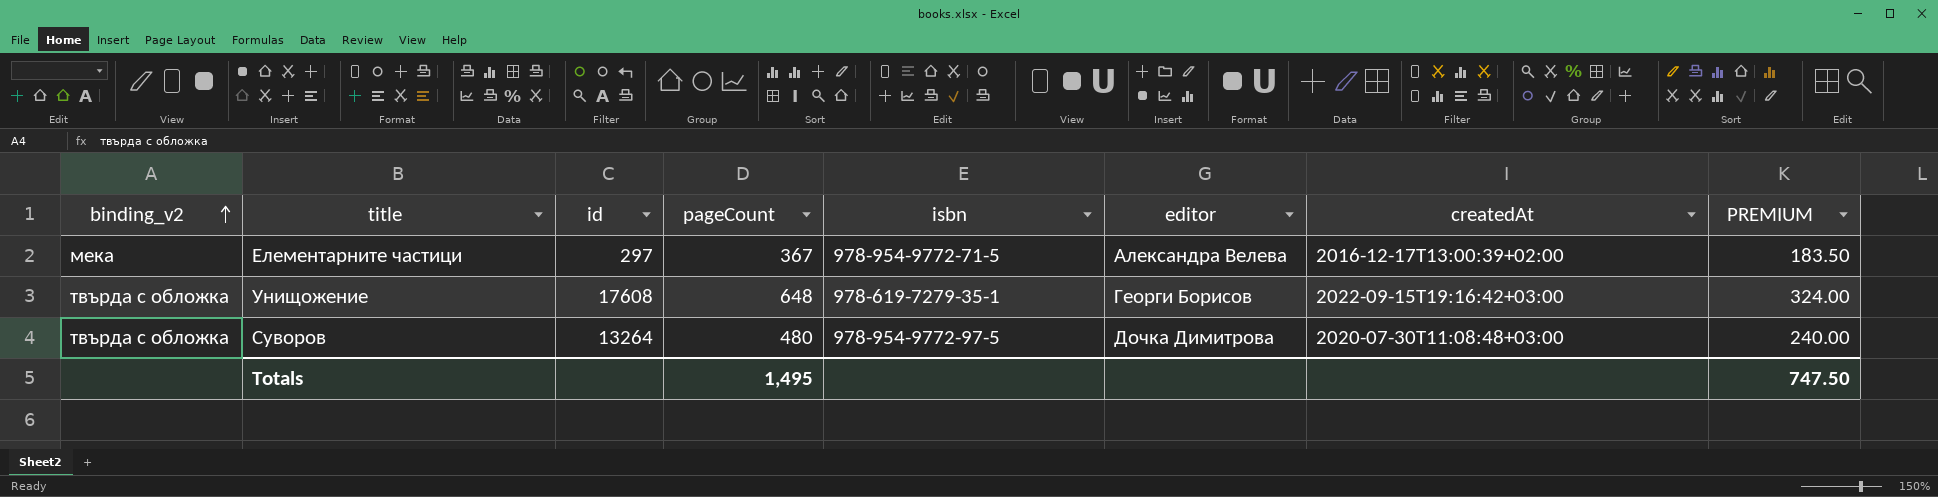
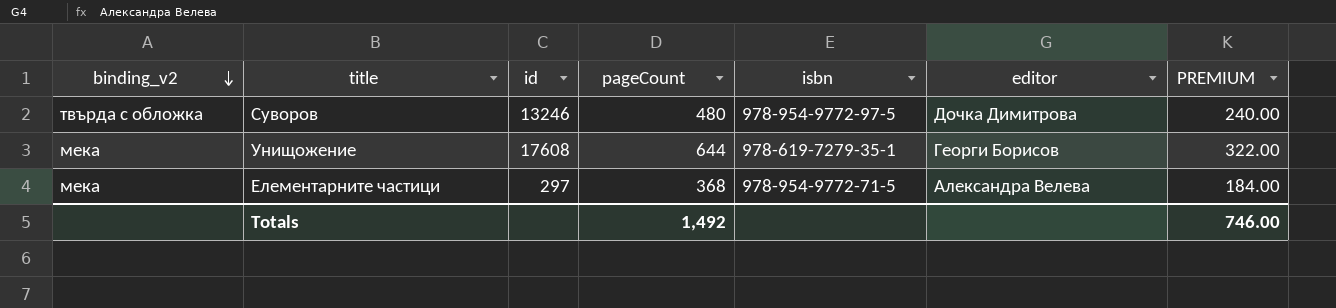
row order: binding_v2 ascending -> binding_v2 descending
column createdAt | position: 7 -> none
Суворов | id: 13264 -> 13246
Унищожение | binding_v2: твърда с обложка -> мека
Унищожение | pageCount: 648 -> 644
Унищожение | PREMIUM: 324.00 -> 322.00
Елементарните частици | pageCount: 367 -> 368
Елементарните частици | PREMIUM: 183.50 -> 184.00
Totals | pageCount: 1,495 -> 1,492
Totals | PREMIUM: 747.50 -> 746.00

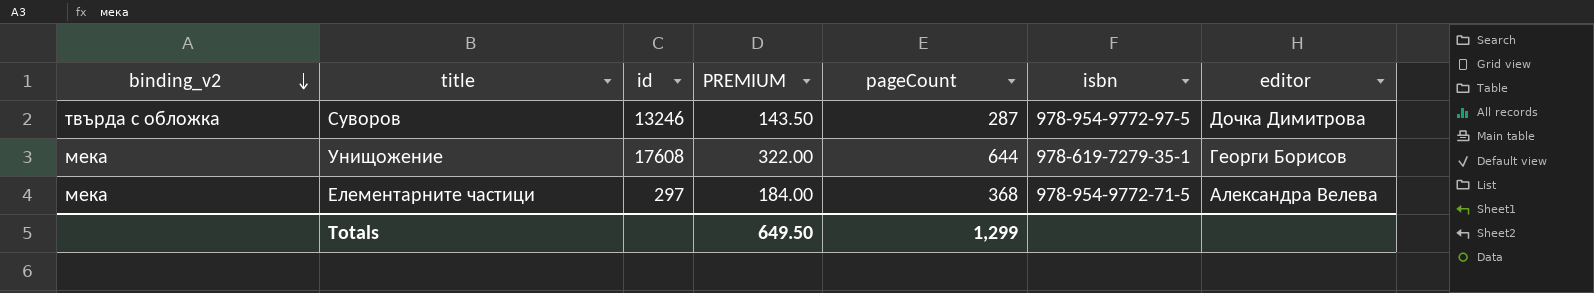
column PREMIUM | position: 7 -> 4
Суворов | PREMIUM: 240.00 -> 143.50
Суворов | pageCount: 480 -> 287
Totals | PREMIUM: 746.00 -> 649.50
Totals | pageCount: 1,492 -> 1,299

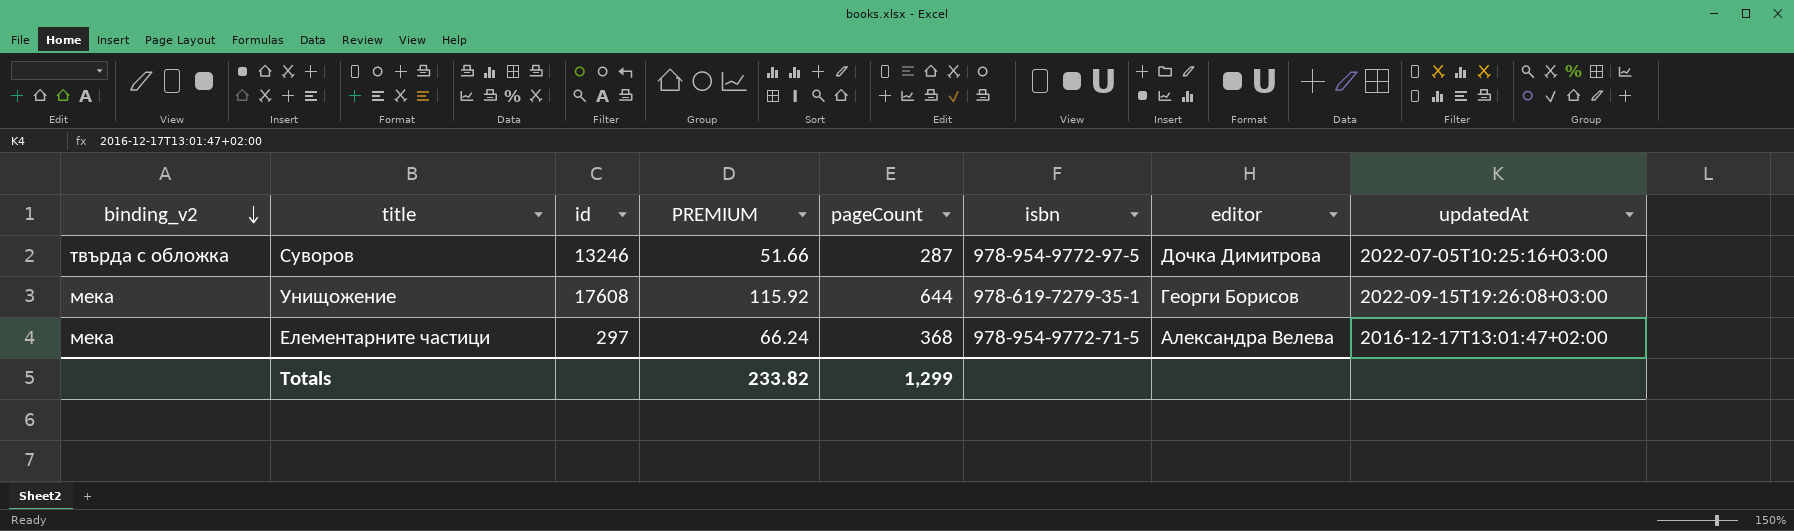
column PREMIUM | formula: [pageCount] * 0.5 -> [pageCount] * 0.18
column updatedAt | position: none -> 8
Totals | PREMIUM: 649.50 -> 233.82

